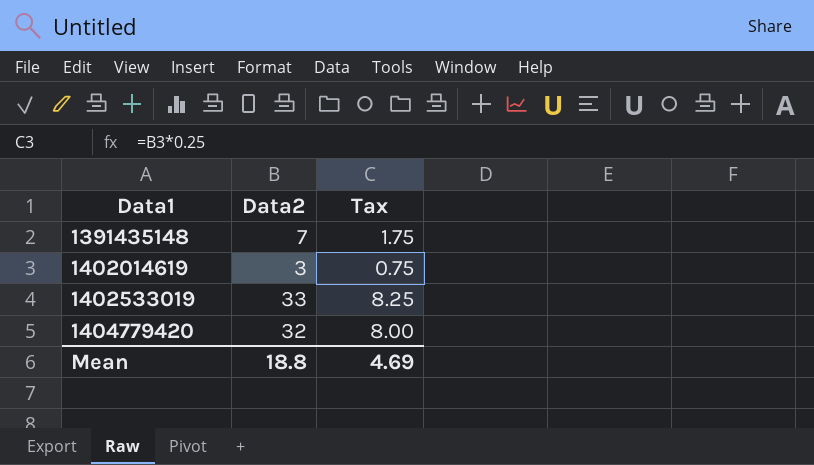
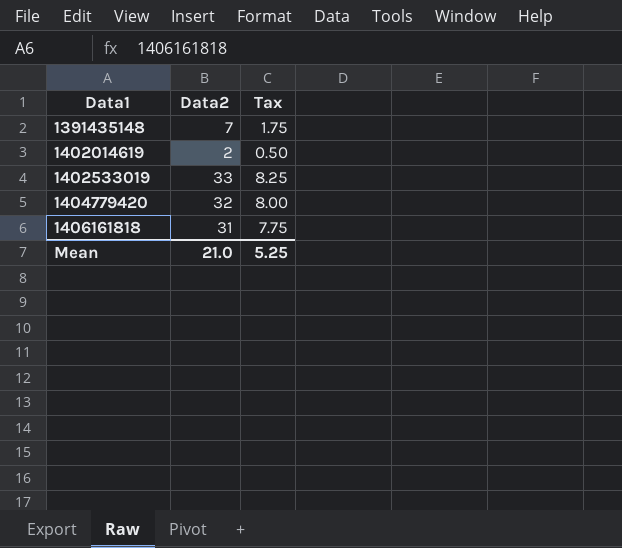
1402014619 | Data2: 3 -> 2
1402014619 | Tax: 0.75 -> 0.50
row 1406161818: none -> 31 | 7.75
Mean | Data2: 18.8 -> 21.0
Mean | Tax: 4.69 -> 5.25

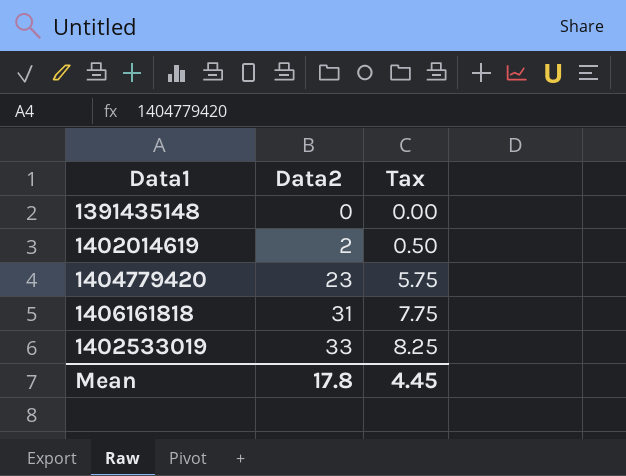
row order: Data1 ascending -> Data2 ascending
1391435148 | Data2: 7 -> 0
1391435148 | Tax: 1.75 -> 0.00
1404779420 | Data2: 32 -> 23
1404779420 | Tax: 8.00 -> 5.75
Mean | Data2: 21.0 -> 17.8
Mean | Tax: 5.25 -> 4.45

